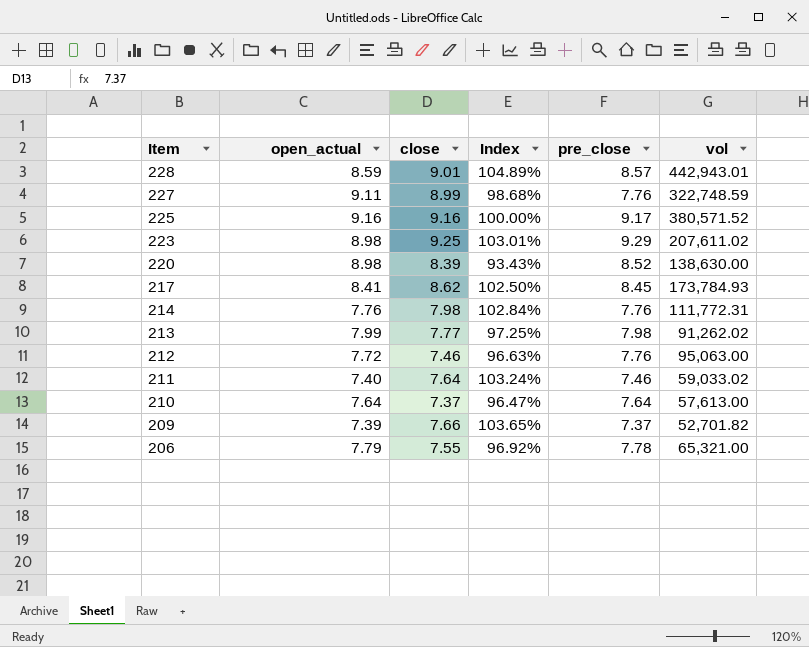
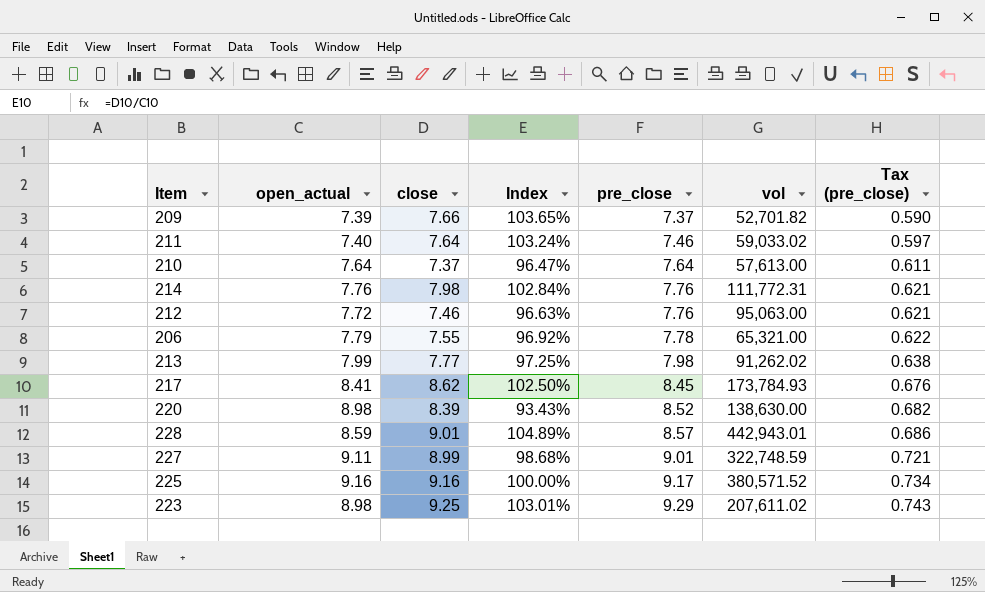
row order: Item descending -> pre_close ascending
column Tax (pre_close) | formula: none -> [pre_close] * 0.08
227 | pre_close: 7.76 -> 9.01

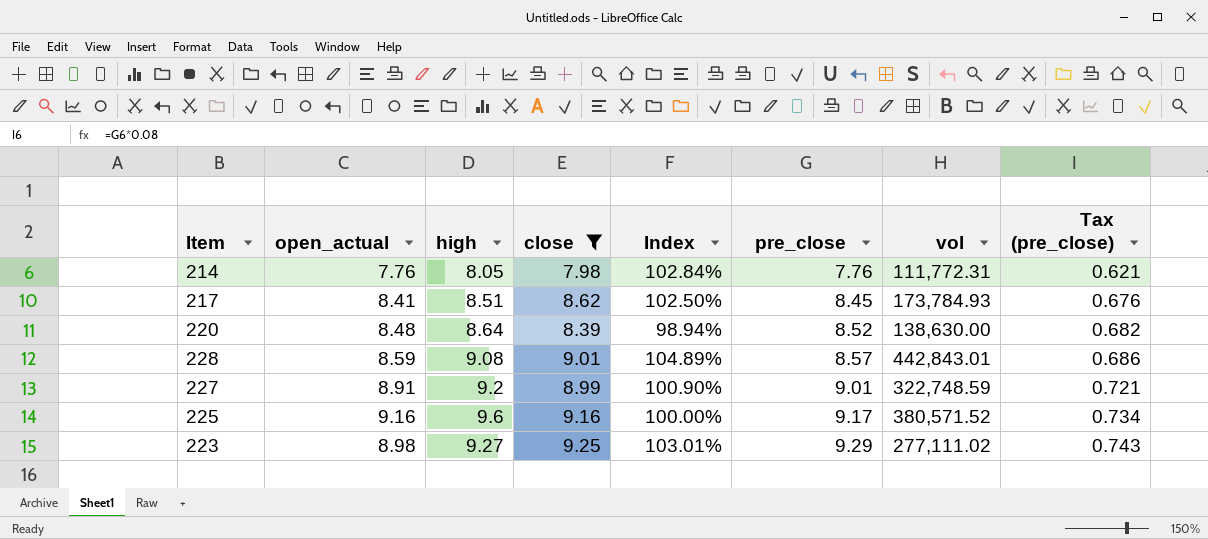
filter: none -> close >= 7.98
column high | position: none -> 3
220 | open_actual: 8.98 -> 8.48
220 | Index: 93.43% -> 98.94%
228 | vol: 442,943.01 -> 442,843.01
227 | open_actual: 9.11 -> 8.91
227 | Index: 98.68% -> 100.90%
223 | vol: 207,611.02 -> 277,111.02

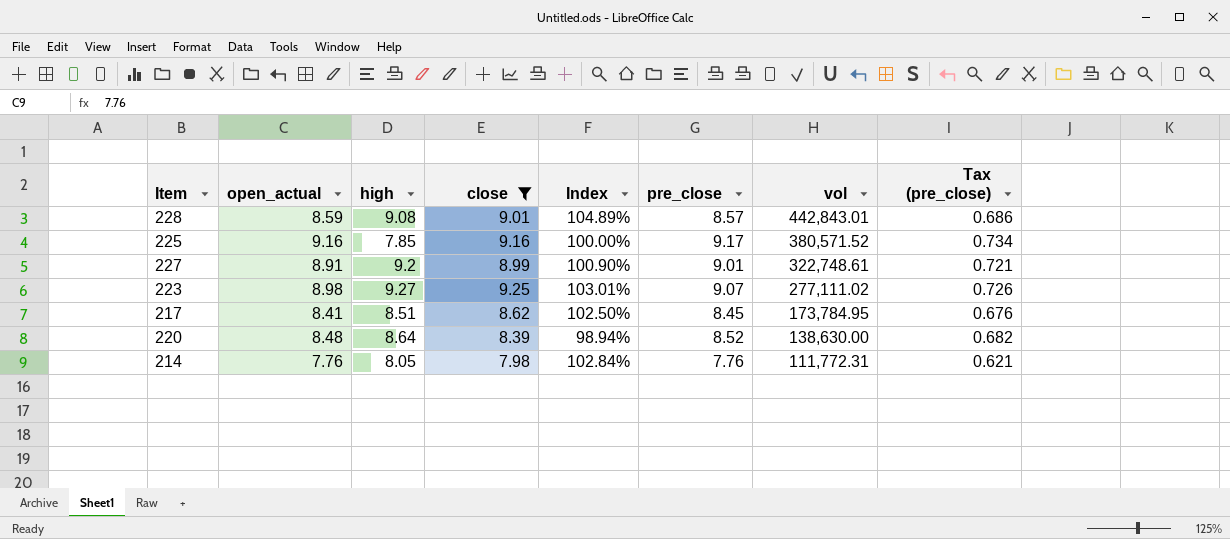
row order: pre_close ascending -> vol descending
225 | high: 9.6 -> 7.85
227 | vol: 322,748.59 -> 322,748.61
223 | pre_close: 9.29 -> 9.07
223 | Tax (pre_close): 0.743 -> 0.726
217 | vol: 173,784.93 -> 173,784.95

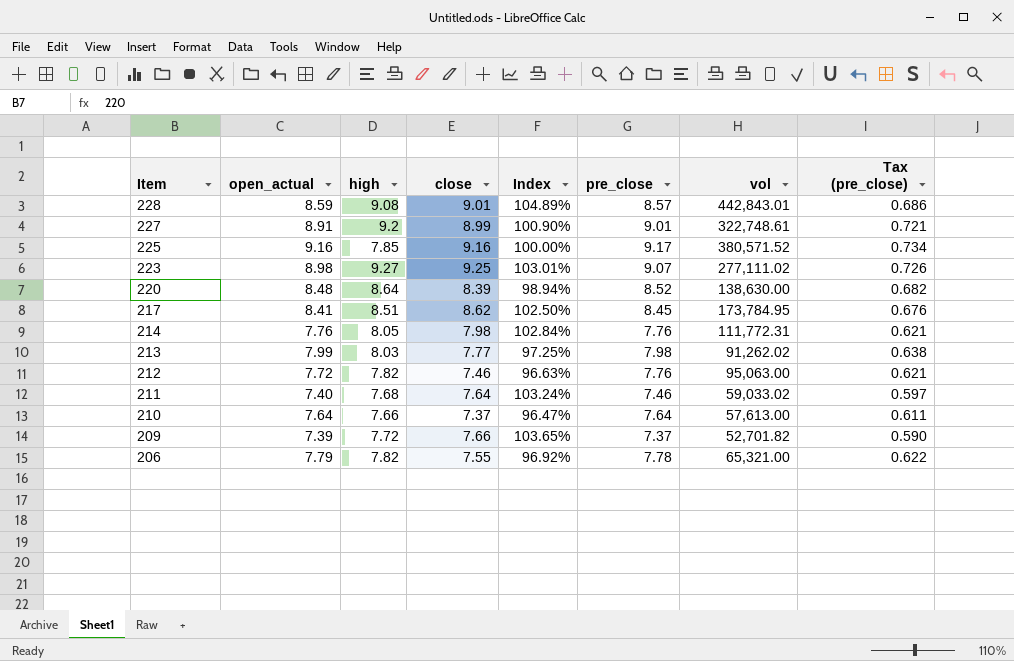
filter: close >= 7.98 -> none
row order: vol descending -> Item descending

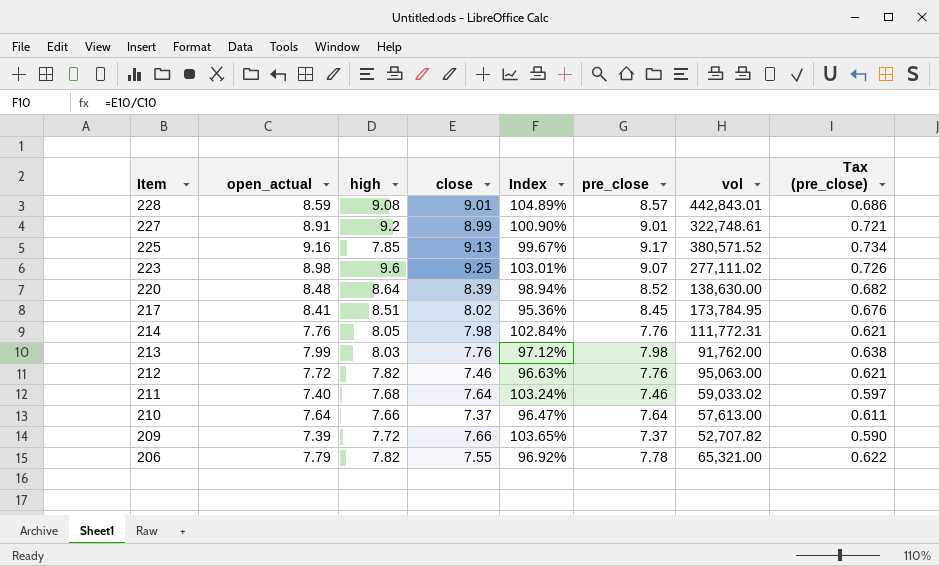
225 | close: 9.16 -> 9.13
225 | Index: 100.00% -> 99.67%
223 | high: 9.27 -> 9.6
217 | close: 8.62 -> 8.02
217 | Index: 102.50% -> 95.36%
213 | close: 7.77 -> 7.76
213 | Index: 97.25% -> 97.12%
213 | vol: 91,262.02 -> 91,762.00
209 | vol: 52,701.82 -> 52,707.82

